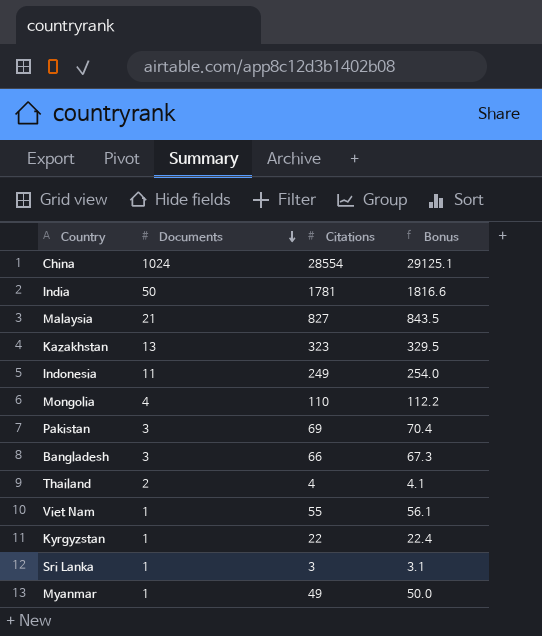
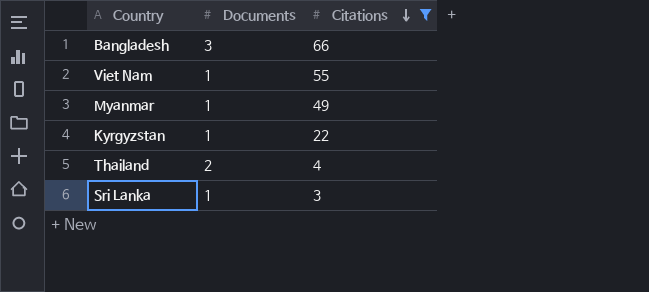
filter: none -> Citations <= 66
row order: Documents descending -> Citations descending
column Bonus | formula: [Citations] * 1.02 -> none

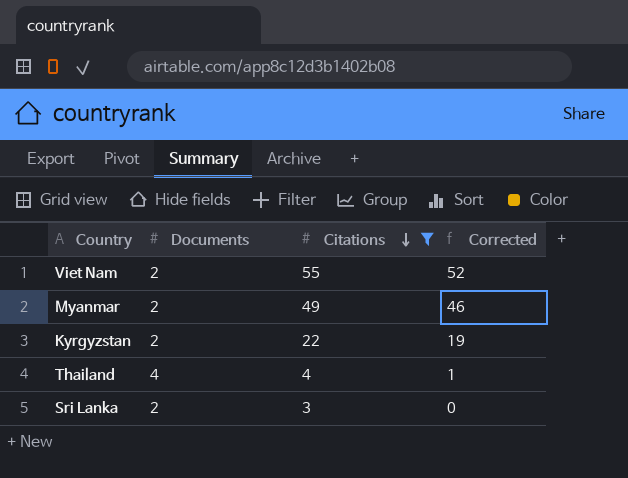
column Corrected | formula: none -> [Citations] - 3
row Bangladesh: 3 | 66 -> none
Viet Nam | Documents: 1 -> 2
Myanmar | Documents: 1 -> 2
Kyrgyzstan | Documents: 1 -> 2
Thailand | Documents: 2 -> 4
Sri Lanka | Documents: 1 -> 2

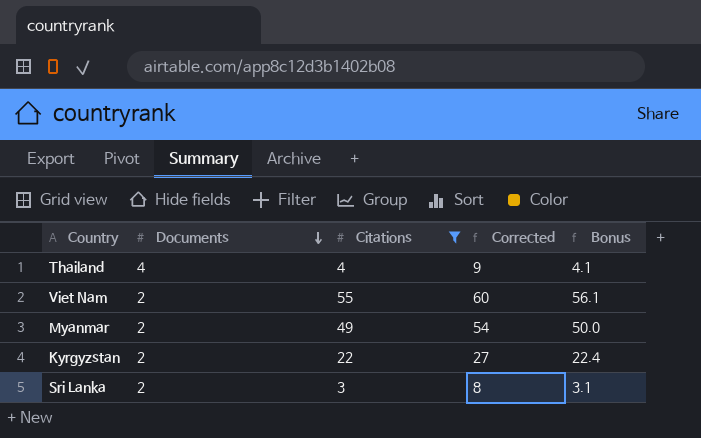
row order: Citations descending -> Documents descending
column Corrected | formula: [Citations] - 3 -> [Citations] + 5
column Bonus | formula: none -> [Citations] * 1.02

